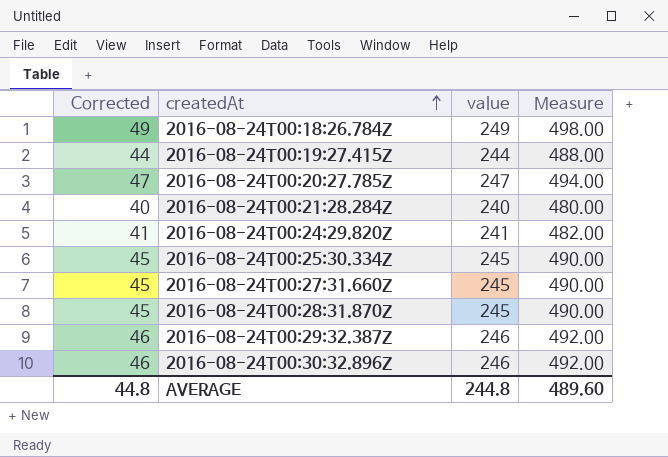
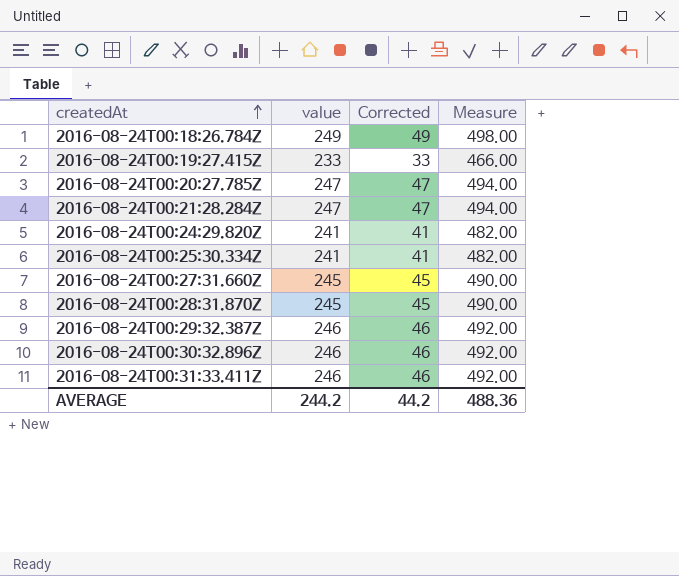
column Corrected | position: 1 -> 3
2016-08-24T00:19:27.415Z | value: 244 -> 233
2016-08-24T00:19:27.415Z | Corrected: 44 -> 33
2016-08-24T00:19:27.415Z | Measure: 488.00 -> 466.00
2016-08-24T00:21:28.284Z | value: 240 -> 247
2016-08-24T00:21:28.284Z | Corrected: 40 -> 47
2016-08-24T00:21:28.284Z | Measure: 480.00 -> 494.00
2016-08-24T00:25:30.334Z | value: 245 -> 241
2016-08-24T00:25:30.334Z | Corrected: 45 -> 41
2016-08-24T00:25:30.334Z | Measure: 490.00 -> 482.00
row 2016-08-24T00:31:33.411Z: none -> 246 | 46 | 492.00
AVERAGE | value: 244.8 -> 244.2
AVERAGE | Corrected: 44.8 -> 44.2
AVERAGE | Measure: 489.60 -> 488.36

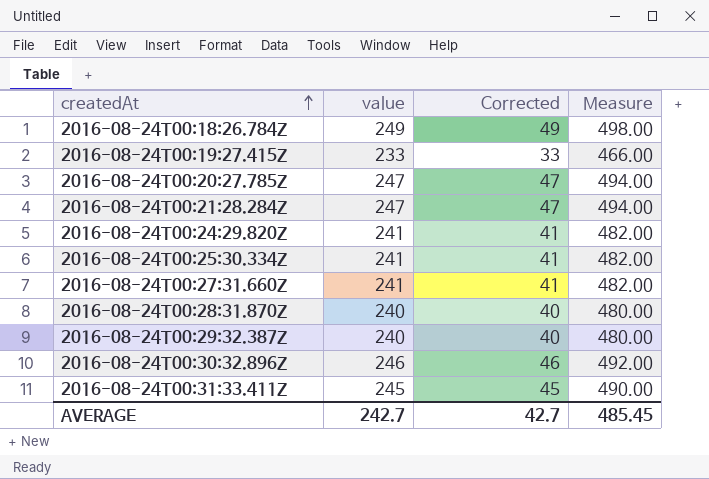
2016-08-24T00:27:31.660Z | value: 245 -> 241
2016-08-24T00:27:31.660Z | Corrected: 45 -> 41
2016-08-24T00:27:31.660Z | Measure: 490.00 -> 482.00
2016-08-24T00:28:31.870Z | value: 245 -> 240
2016-08-24T00:28:31.870Z | Corrected: 45 -> 40
2016-08-24T00:28:31.870Z | Measure: 490.00 -> 480.00
2016-08-24T00:29:32.387Z | value: 246 -> 240
2016-08-24T00:29:32.387Z | Corrected: 46 -> 40
2016-08-24T00:29:32.387Z | Measure: 492.00 -> 480.00
2016-08-24T00:31:33.411Z | value: 246 -> 245
2016-08-24T00:31:33.411Z | Corrected: 46 -> 45
2016-08-24T00:31:33.411Z | Measure: 492.00 -> 490.00
AVERAGE | value: 244.2 -> 242.7
AVERAGE | Corrected: 44.2 -> 42.7
AVERAGE | Measure: 488.36 -> 485.45

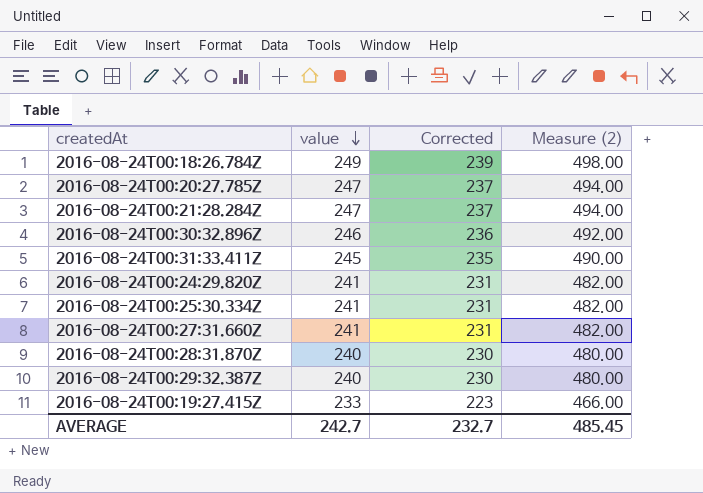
row order: createdAt ascending -> value descending
column Corrected | formula: [value] - 200 -> [value] - 10
column name: Measure -> Measure (2)
AVERAGE | Corrected: 42.7 -> 232.7

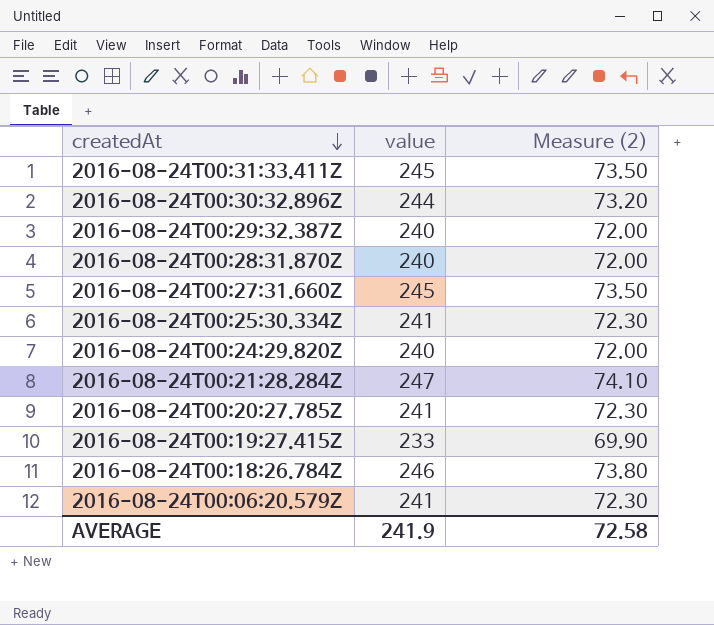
row order: value descending -> createdAt descending
column Corrected | formula: [value] - 10 -> none
column Measure (2) | formula: [value] * 2 -> [value] * 0.3
2016-08-24T00:30:32.896Z | value: 246 -> 244
2016-08-24T00:27:31.660Z | value: 241 -> 245
2016-08-24T00:24:29.820Z | value: 241 -> 240
2016-08-24T00:20:27.785Z | value: 247 -> 241
2016-08-24T00:18:26.784Z | value: 249 -> 246
row 2016-08-24T00:06:20.579Z: none -> 241 | 72.30
AVERAGE | value: 242.7 -> 241.9
AVERAGE | Measure (2): 485.45 -> 72.58

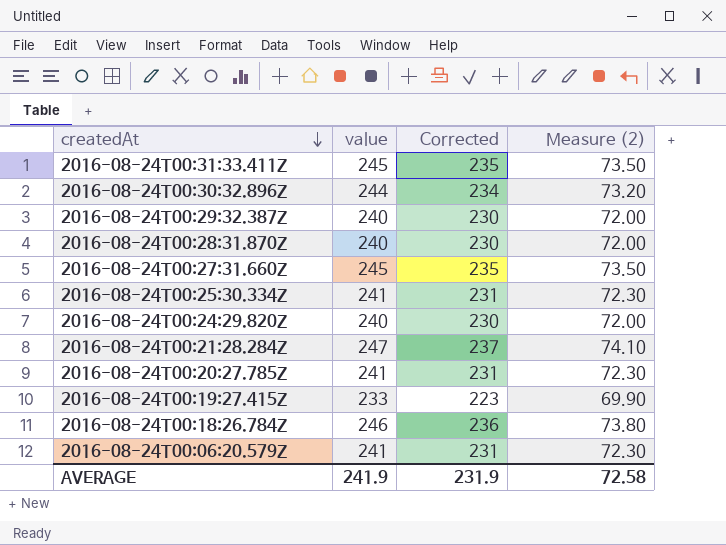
column Corrected | formula: none -> [value] - 10

